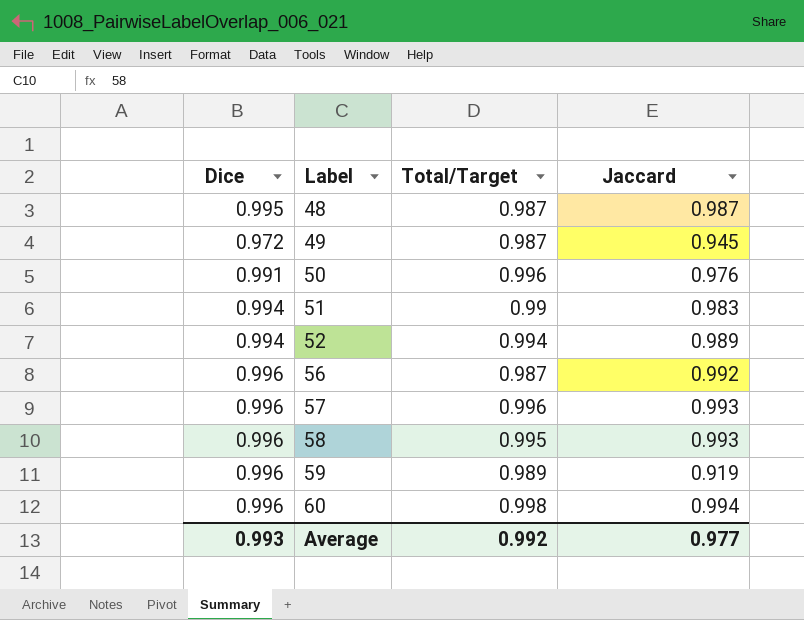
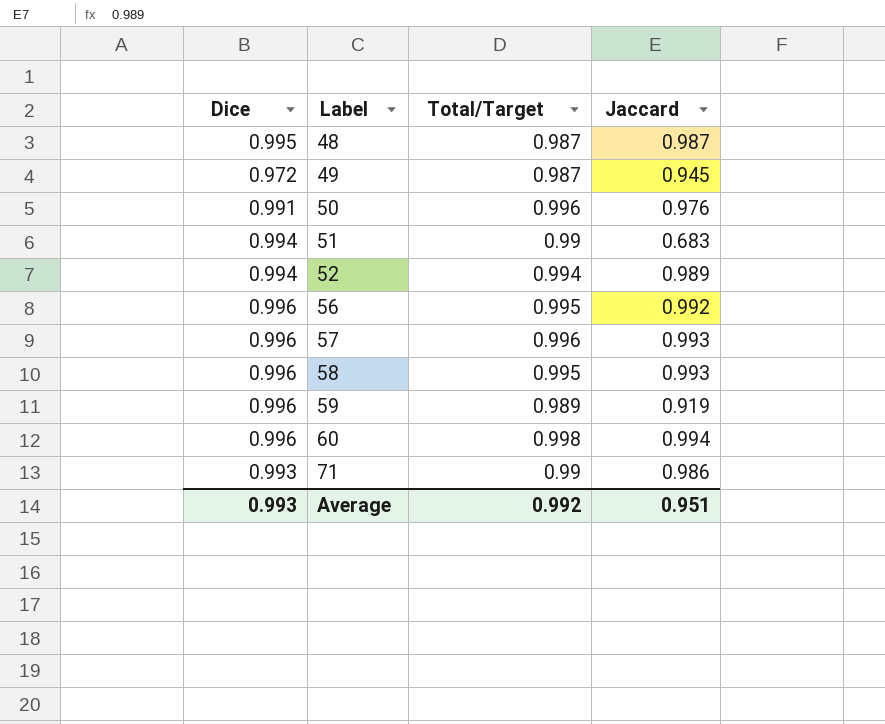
51 | Jaccard: 0.983 -> 0.683
56 | Total/Target: 0.987 -> 0.995
row 71: none -> 0.993 | 0.99 | 0.986
Average | Jaccard: 0.977 -> 0.951

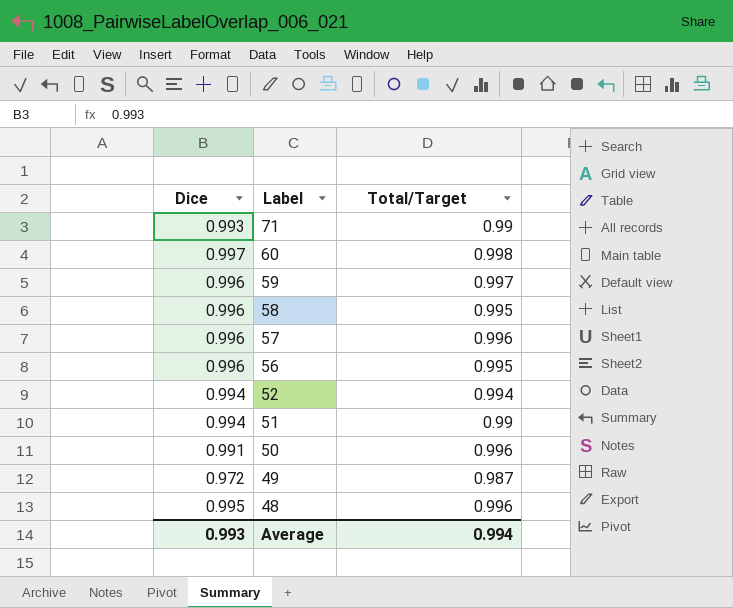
row order: Label ascending -> Label descending
column Jaccard | position: 4 -> none
60 | Dice: 0.996 -> 0.997
59 | Total/Target: 0.989 -> 0.997
48 | Total/Target: 0.987 -> 0.996
Average | Total/Target: 0.992 -> 0.994

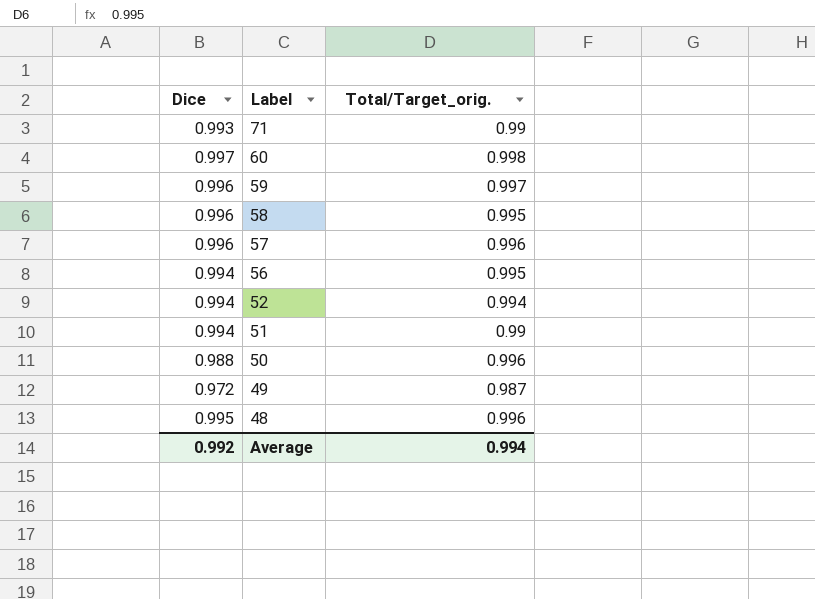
column name: Total/Target -> Total/Target_orig.
56 | Dice: 0.996 -> 0.994
50 | Dice: 0.991 -> 0.988
Average | Dice: 0.993 -> 0.992

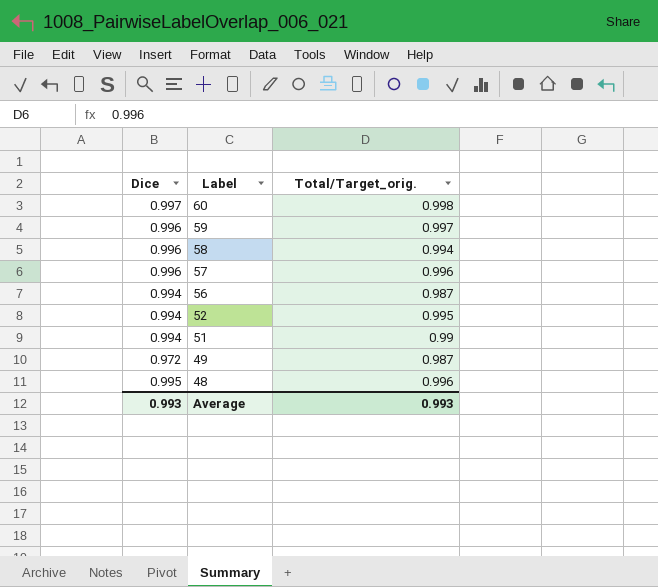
row 71: 0.993 | 0.99 -> none
row 50: 0.988 | 0.996 -> none
58 | Total/Target_orig.: 0.995 -> 0.994
56 | Total/Target_orig.: 0.995 -> 0.987
52 | Total/Target_orig.: 0.994 -> 0.995
Average | Dice: 0.992 -> 0.993
Average | Total/Target_orig.: 0.994 -> 0.993

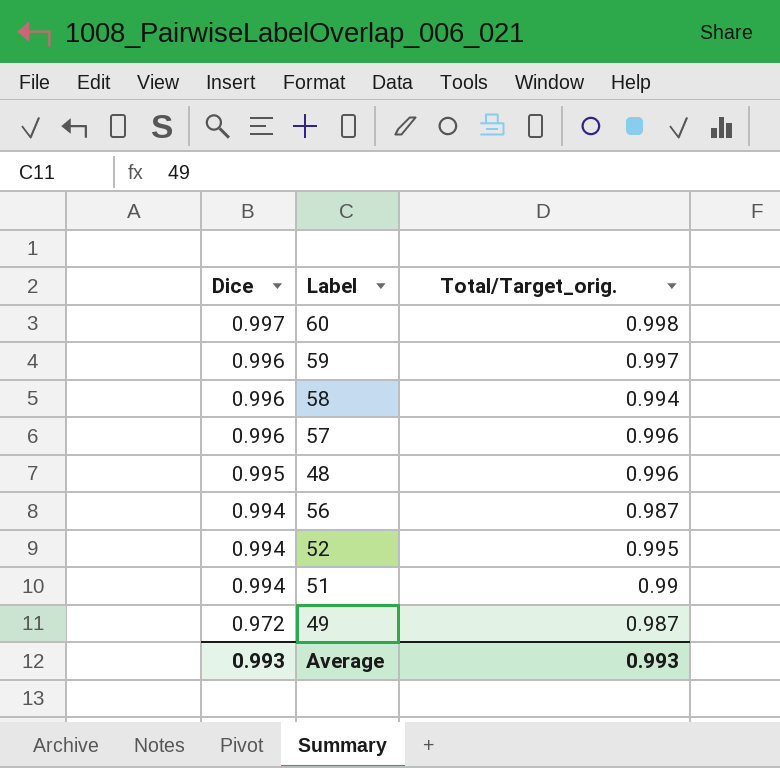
row order: Label descending -> Dice descending

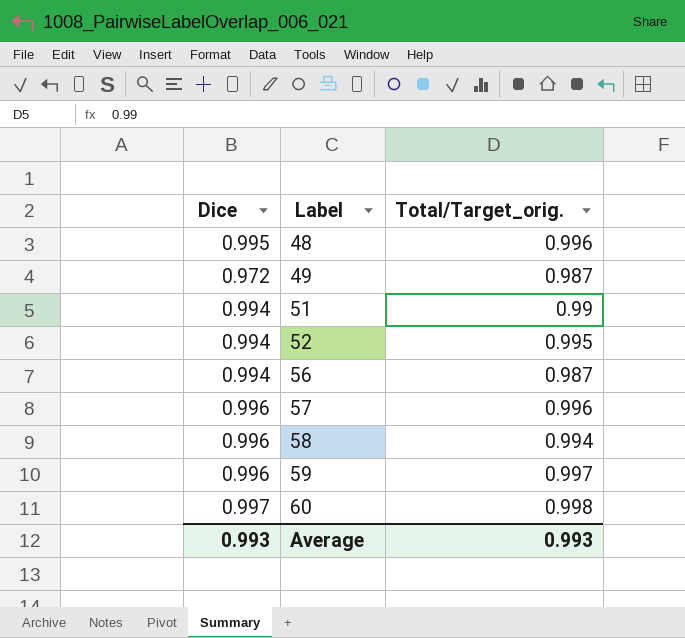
row order: Dice descending -> Label ascending

